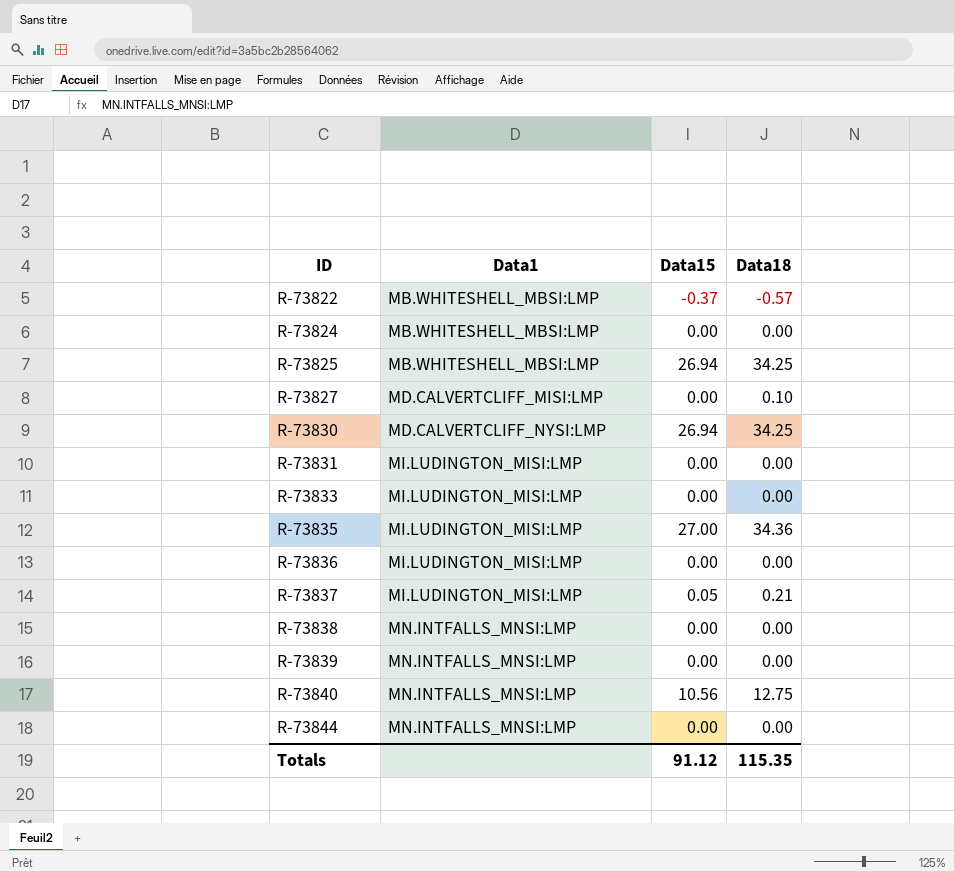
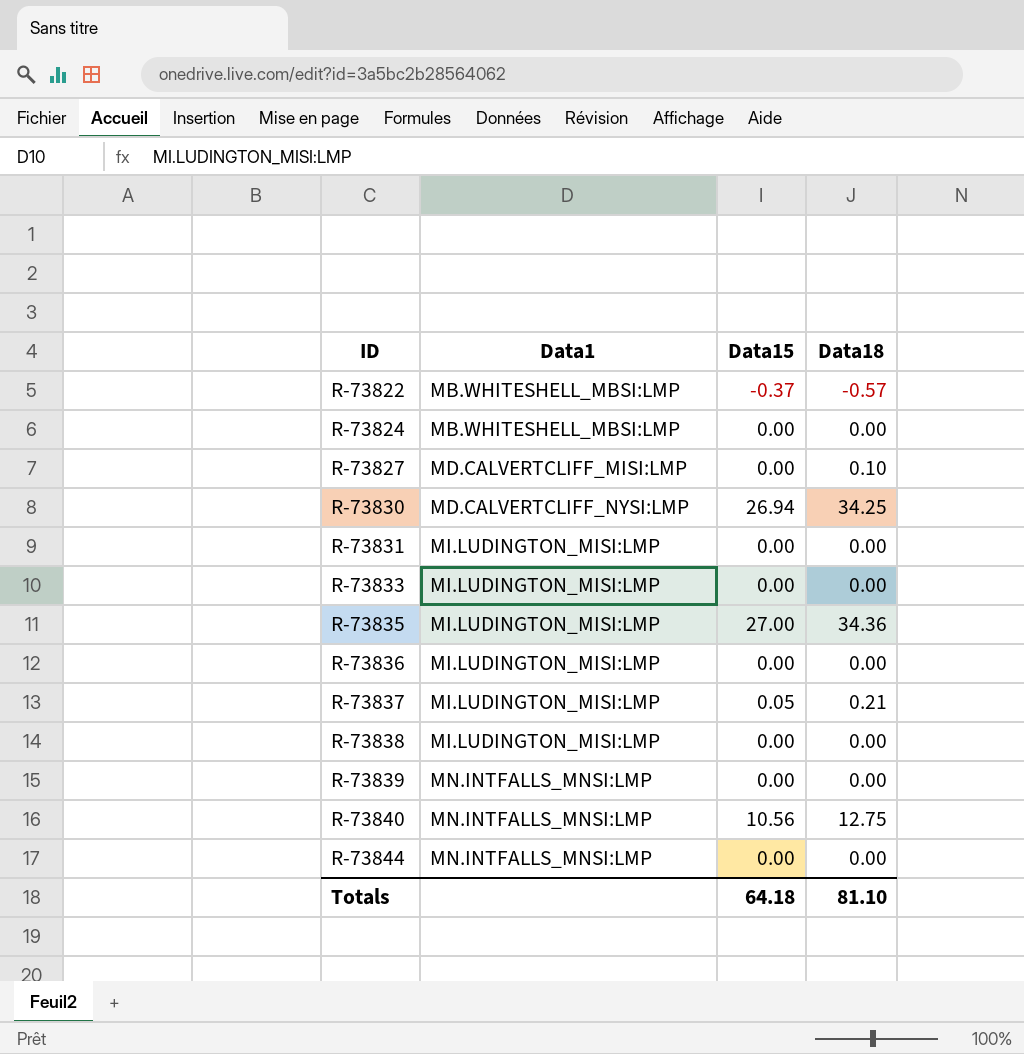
row R-73825: MB.WHITESHELL_MBSI:LMP | 26.94 | 34.25 -> none
R-73838 | Data1: MN.INTFALLS_MNSI:LMP -> MI.LUDINGTON_MISI:LMP
Totals | Data15: 91.12 -> 64.18
Totals | Data18: 115.35 -> 81.10

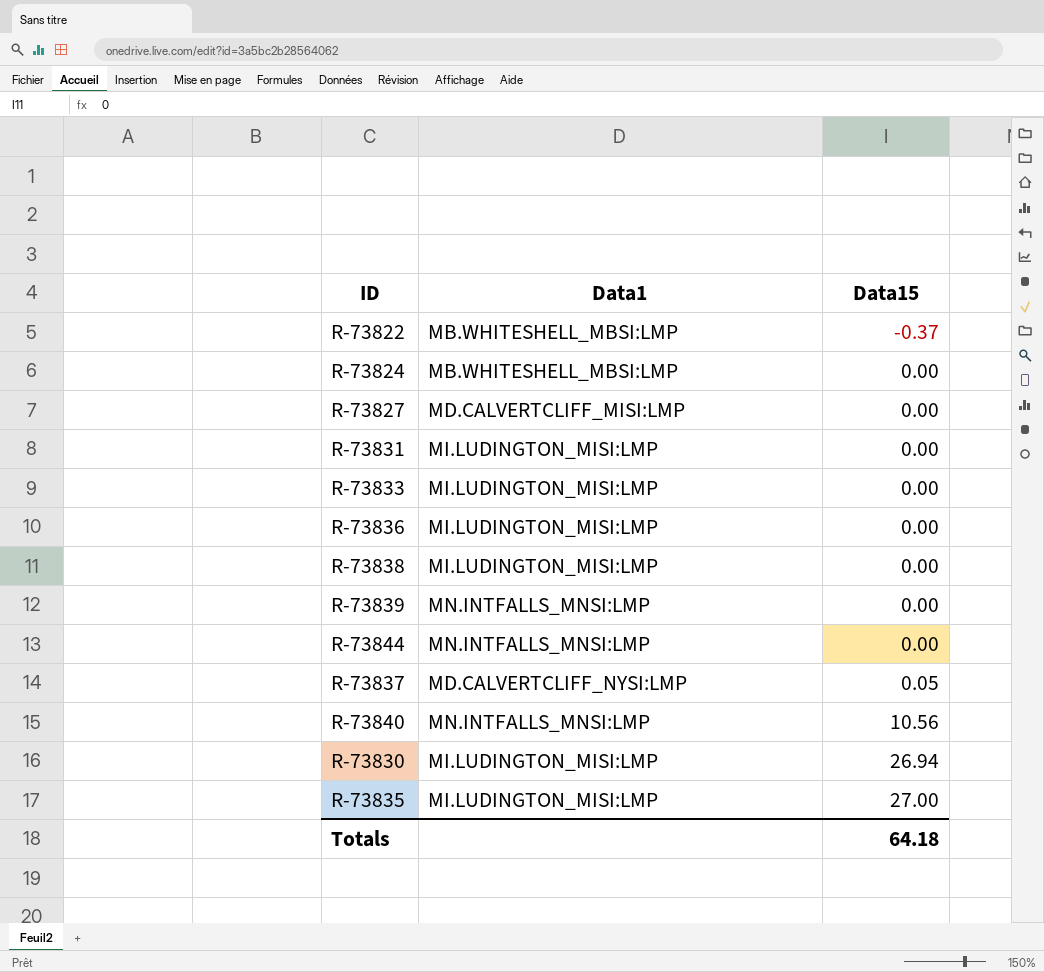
row order: ID ascending -> Data15 ascending
column Data18 | position: 4 -> none
R-73837 | Data1: MI.LUDINGTON_MISI:LMP -> MD.CALVERTCLIFF_NYSI:LMP
R-73830 | Data1: MD.CALVERTCLIFF_NYSI:LMP -> MI.LUDINGTON_MISI:LMP

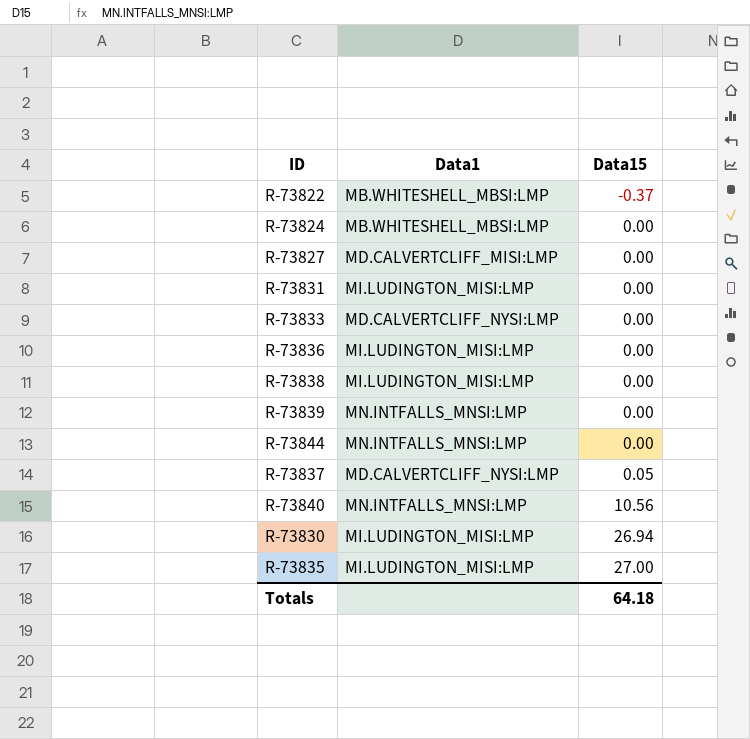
R-73833 | Data1: MI.LUDINGTON_MISI:LMP -> MD.CALVERTCLIFF_NYSI:LMP

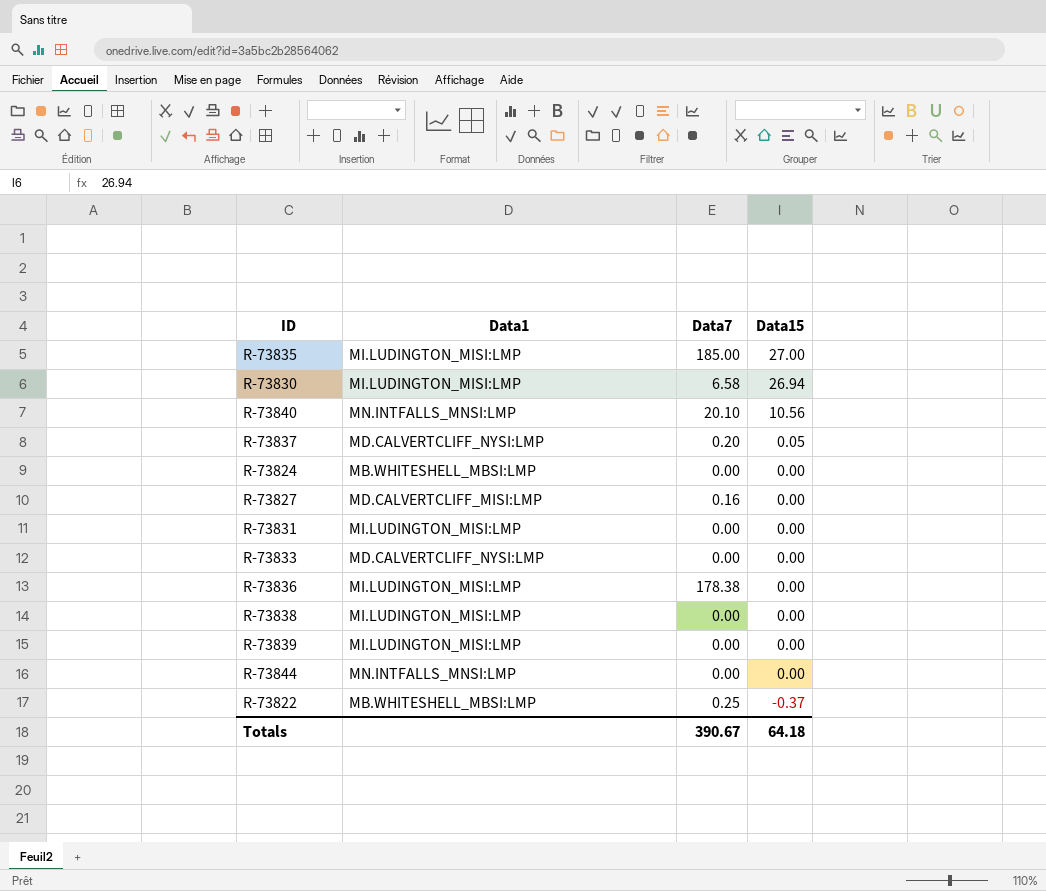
row order: Data15 ascending -> Data15 descending
column Data7 | position: none -> 3
R-73839 | Data1: MN.INTFALLS_MNSI:LMP -> MI.LUDINGTON_MISI:LMP

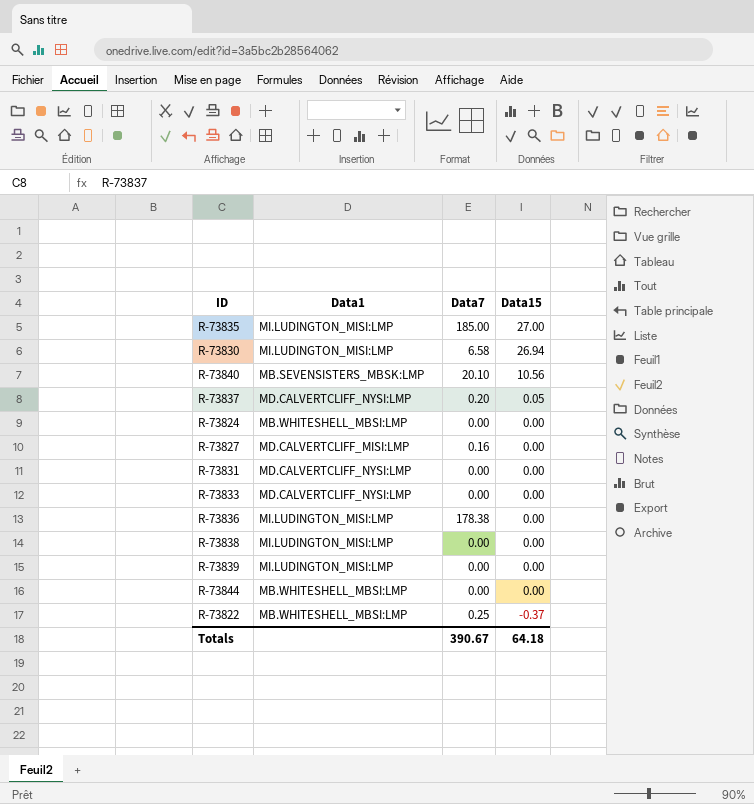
R-73840 | Data1: MN.INTFALLS_MNSI:LMP -> MB.SEVENSISTERS_MBSK:LMP
R-73831 | Data1: MI.LUDINGTON_MISI:LMP -> MD.CALVERTCLIFF_NYSI:LMP
R-73844 | Data1: MN.INTFALLS_MNSI:LMP -> MB.WHITESHELL_MBSI:LMP

